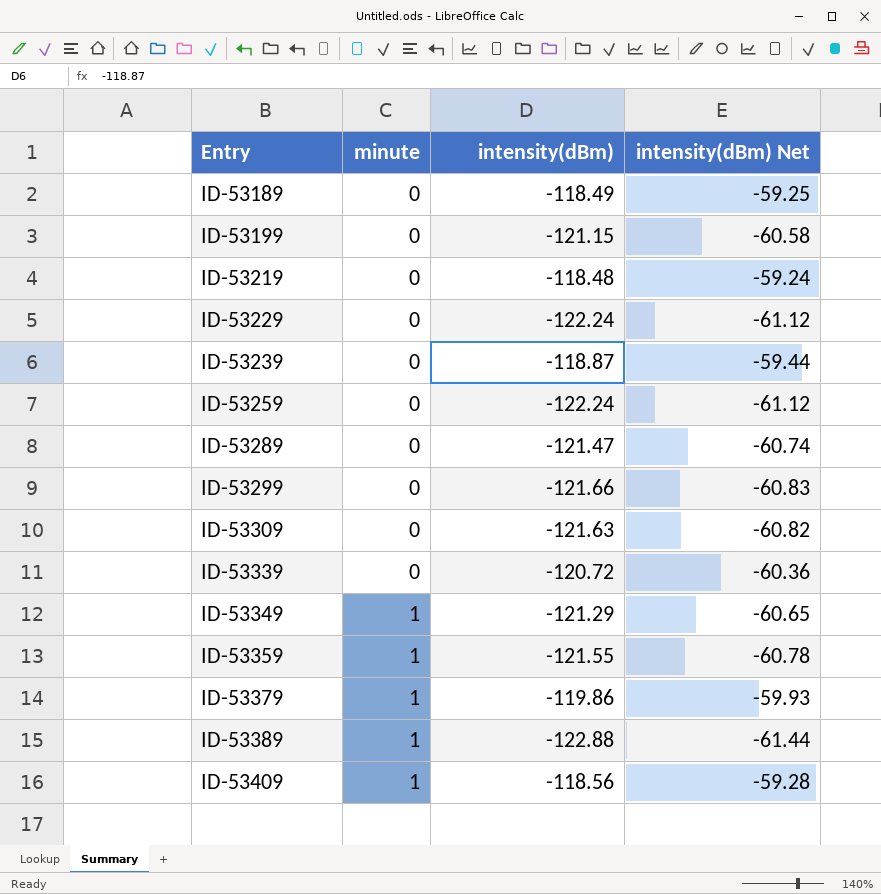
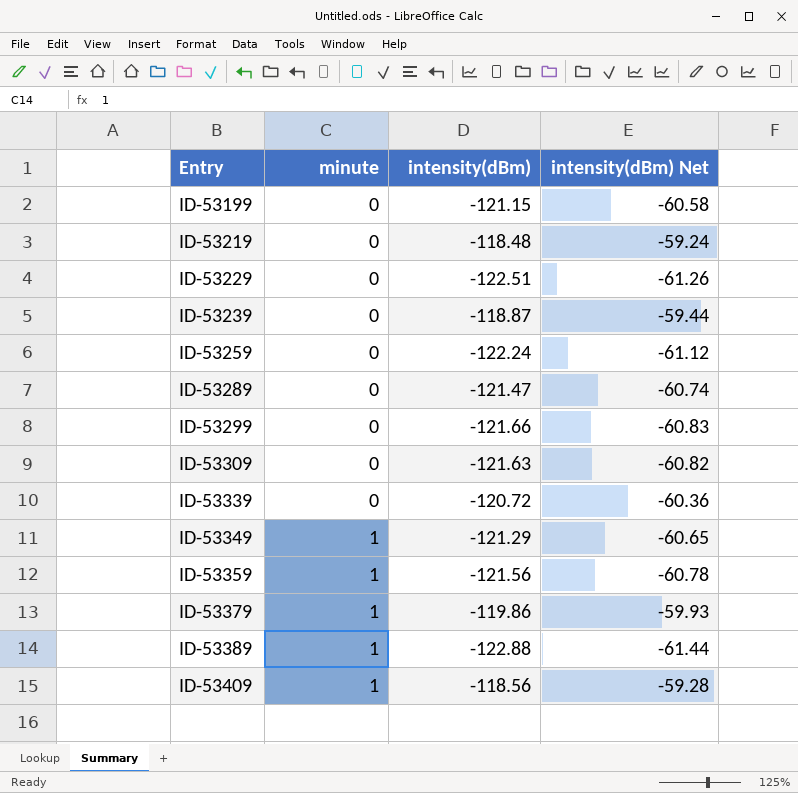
row ID-53189: 0 | -118.49 | -59.25 -> none
ID-53229 | intensity(dBm): -122.24 -> -122.51
ID-53229 | intensity(dBm) Net: -61.12 -> -61.26
ID-53359 | intensity(dBm): -121.55 -> -121.56

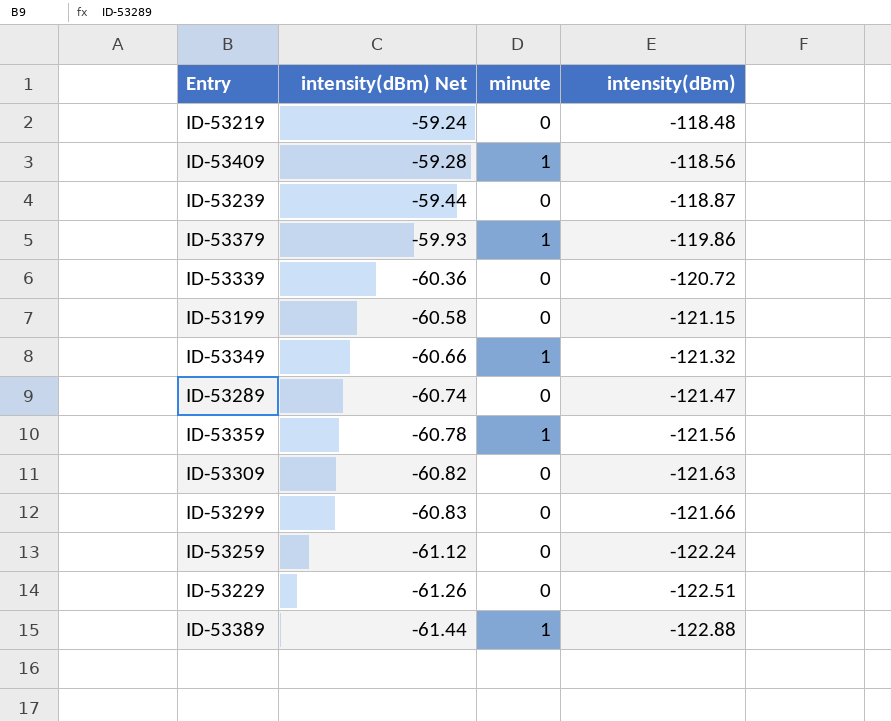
row order: Entry ascending -> intensity(dBm) Net descending
column intensity(dBm) Net | position: 4 -> 2
ID-53349 | intensity(dBm) Net: -60.65 -> -60.66
ID-53349 | intensity(dBm): -121.29 -> -121.32

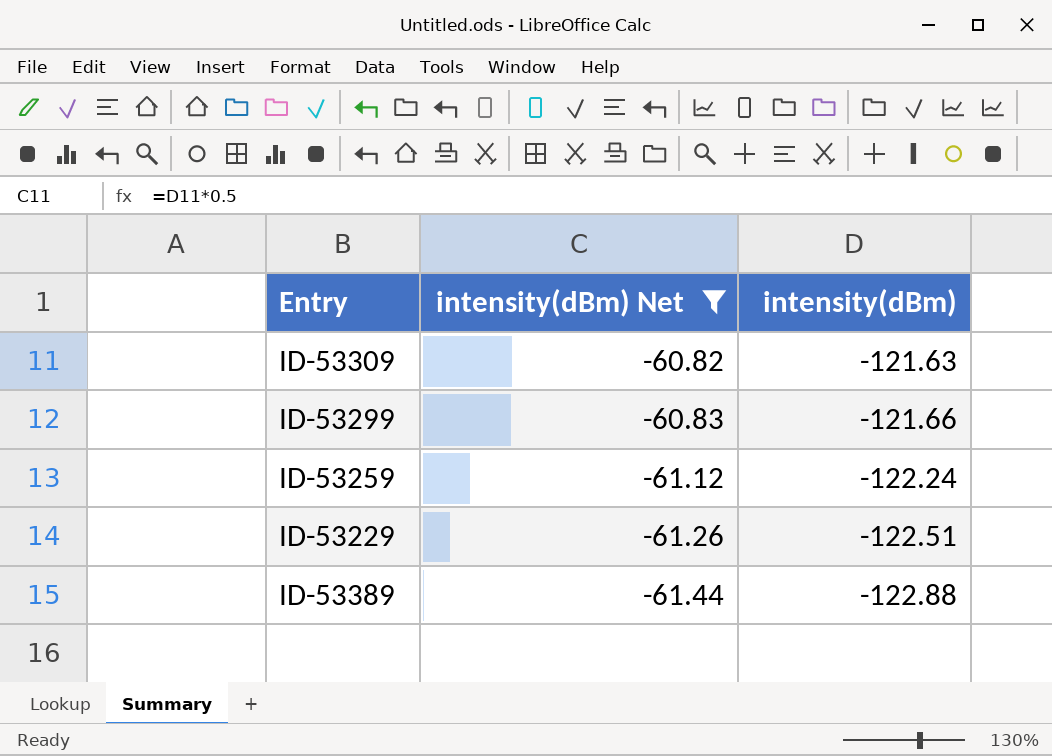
filter: none -> intensity(dBm) Net <= -60.82
column minute | position: 3 -> none

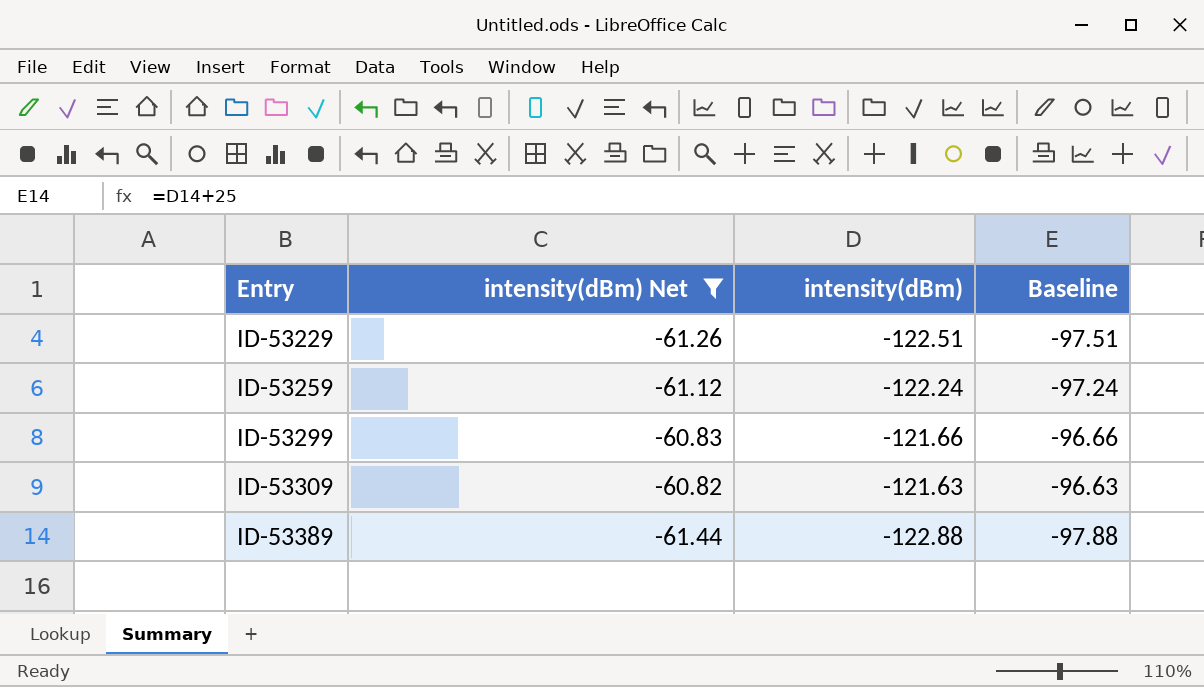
row order: intensity(dBm) Net descending -> Entry ascending
column Baseline | formula: none -> [intensity(dBm)] + 25

